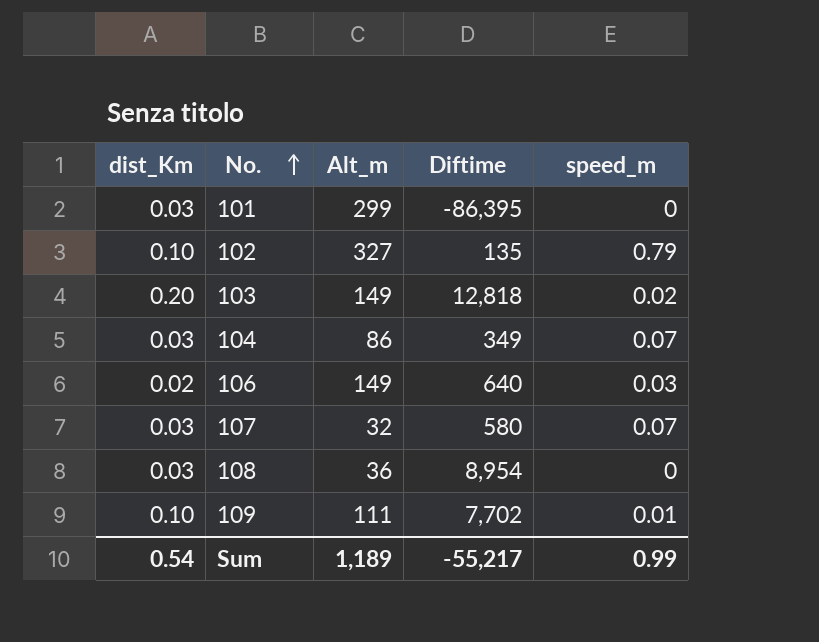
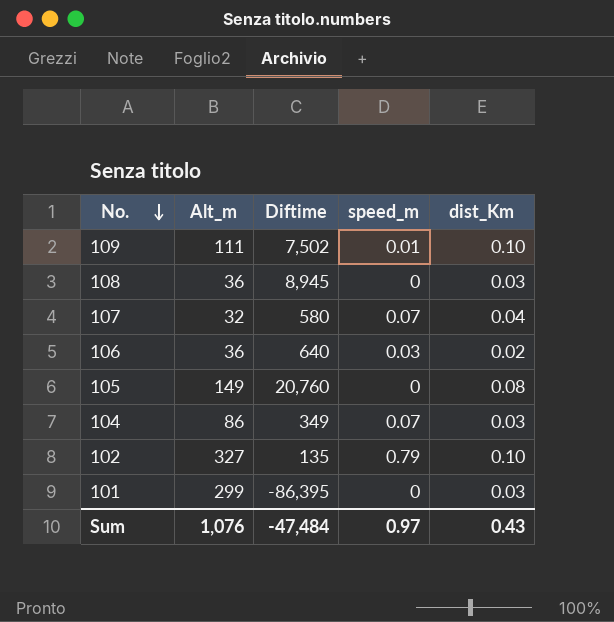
row order: No. ascending -> No. descending
column dist_Km | position: 1 -> 5
row 103: 0.20 | 149 | 12,818 | 0.02 -> none
109 | Diftime: 7,702 -> 7,502
108 | Diftime: 8,954 -> 8,945
107 | dist_Km: 0.03 -> 0.04
106 | Alt_m: 149 -> 36
row 105: none -> 149 | 20,760 | 0 | 0.08
Sum | Alt_m: 1,189 -> 1,076
Sum | Diftime: -55,217 -> -47,484
Sum | speed_m: 0.99 -> 0.97
Sum | dist_Km: 0.54 -> 0.43

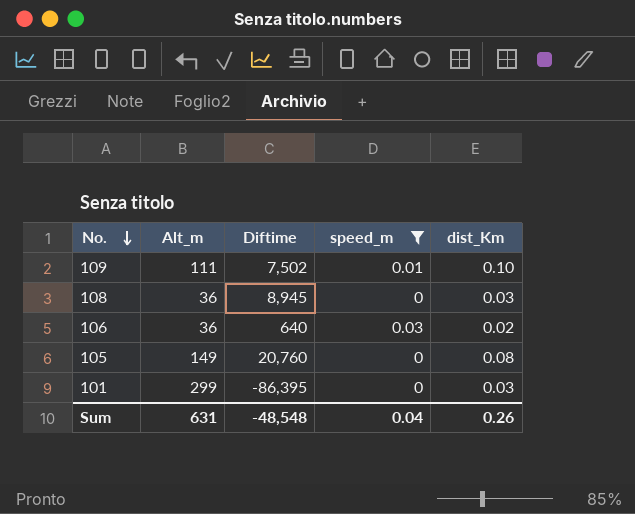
filter: none -> speed_m <= 0.03
Sum | Alt_m: 1,076 -> 631
Sum | Diftime: -47,484 -> -48,548
Sum | speed_m: 0.97 -> 0.04
Sum | dist_Km: 0.43 -> 0.26

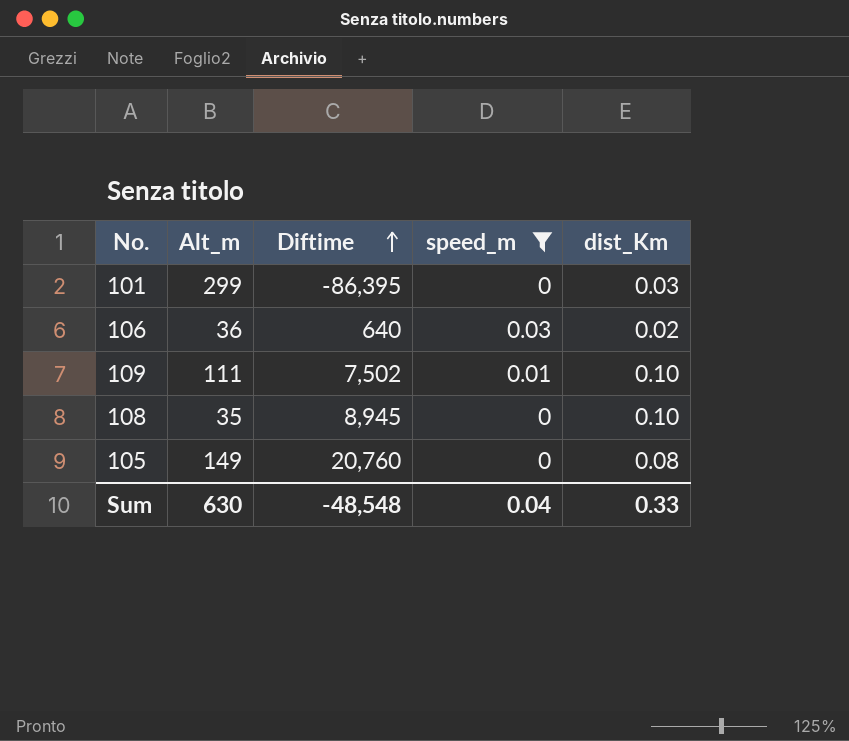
row order: No. descending -> Diftime ascending
108 | Alt_m: 36 -> 35
108 | dist_Km: 0.03 -> 0.10
Sum | Alt_m: 631 -> 630
Sum | dist_Km: 0.26 -> 0.33

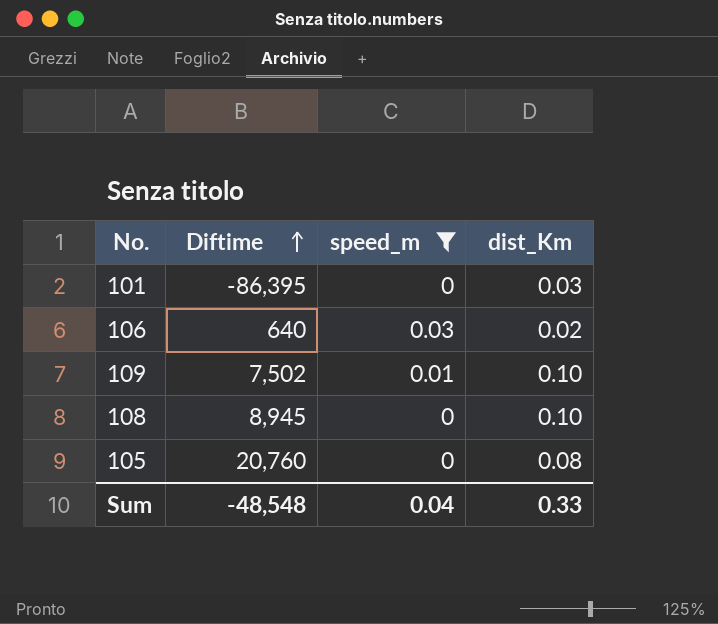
column Alt_m | position: 2 -> none

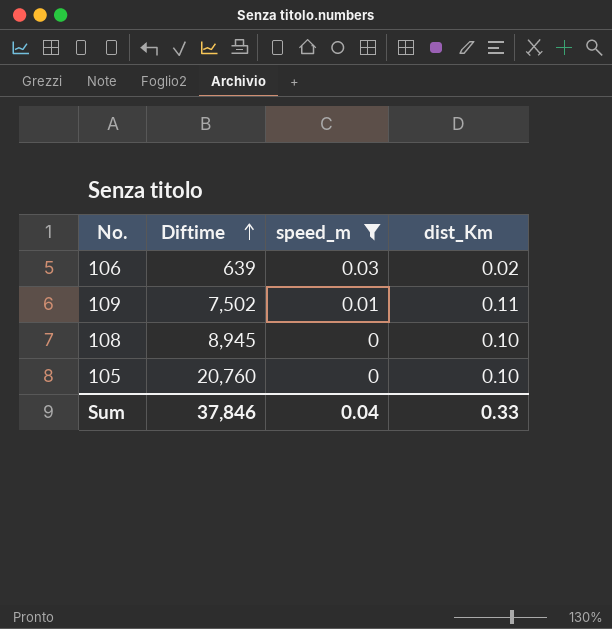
row 101: -86,395 | 0 | 0.03 -> none
106 | Diftime: 640 -> 639
109 | dist_Km: 0.10 -> 0.11
105 | dist_Km: 0.08 -> 0.10
Sum | Diftime: -48,548 -> 37,846

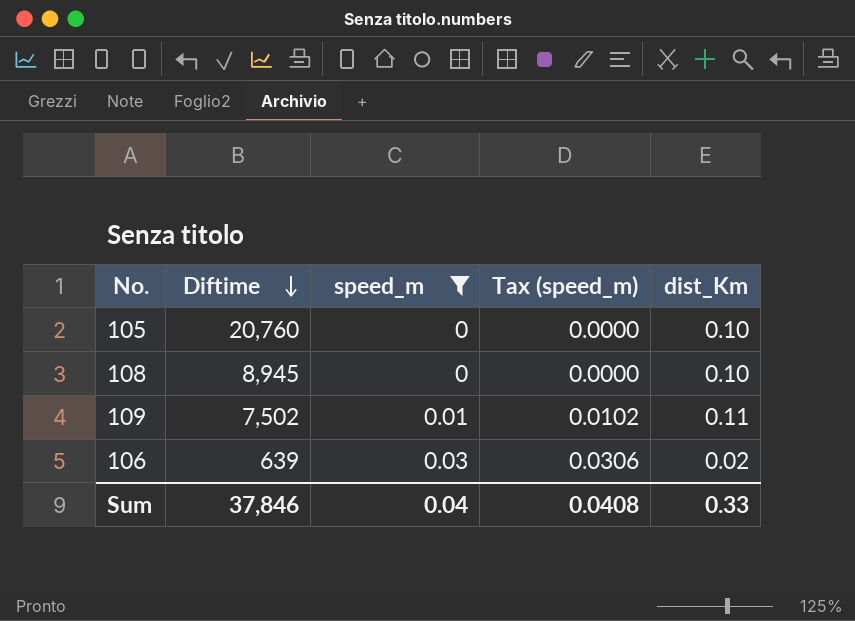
row order: Diftime ascending -> Diftime descending
column Tax (speed_m) | formula: none -> [speed_m] * 1.02

